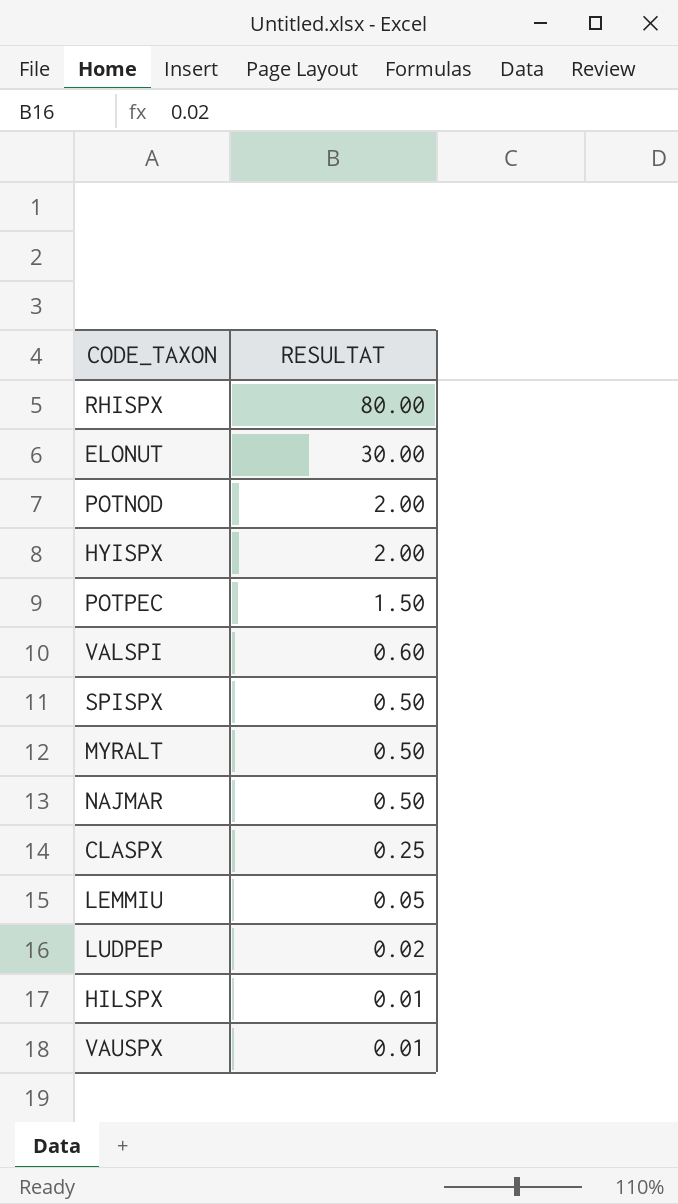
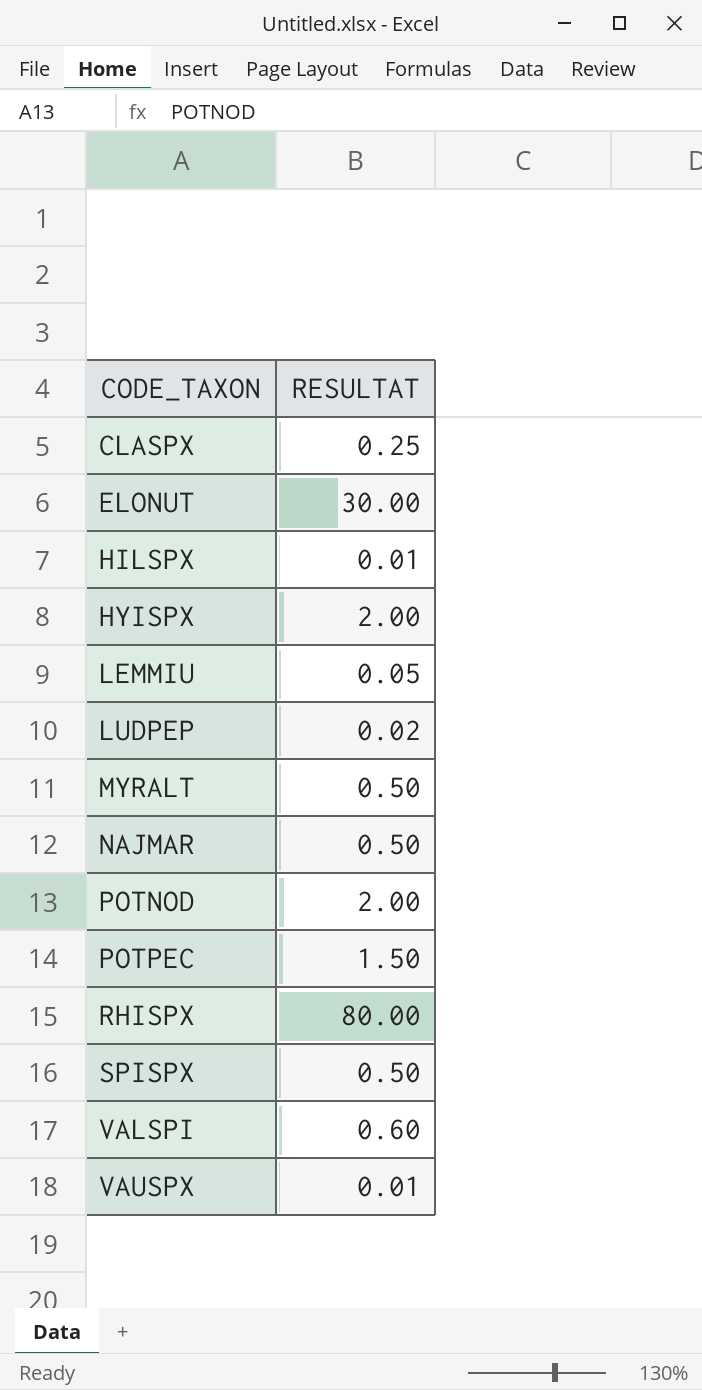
row order: RESULTAT descending -> CODE_TAXON ascending

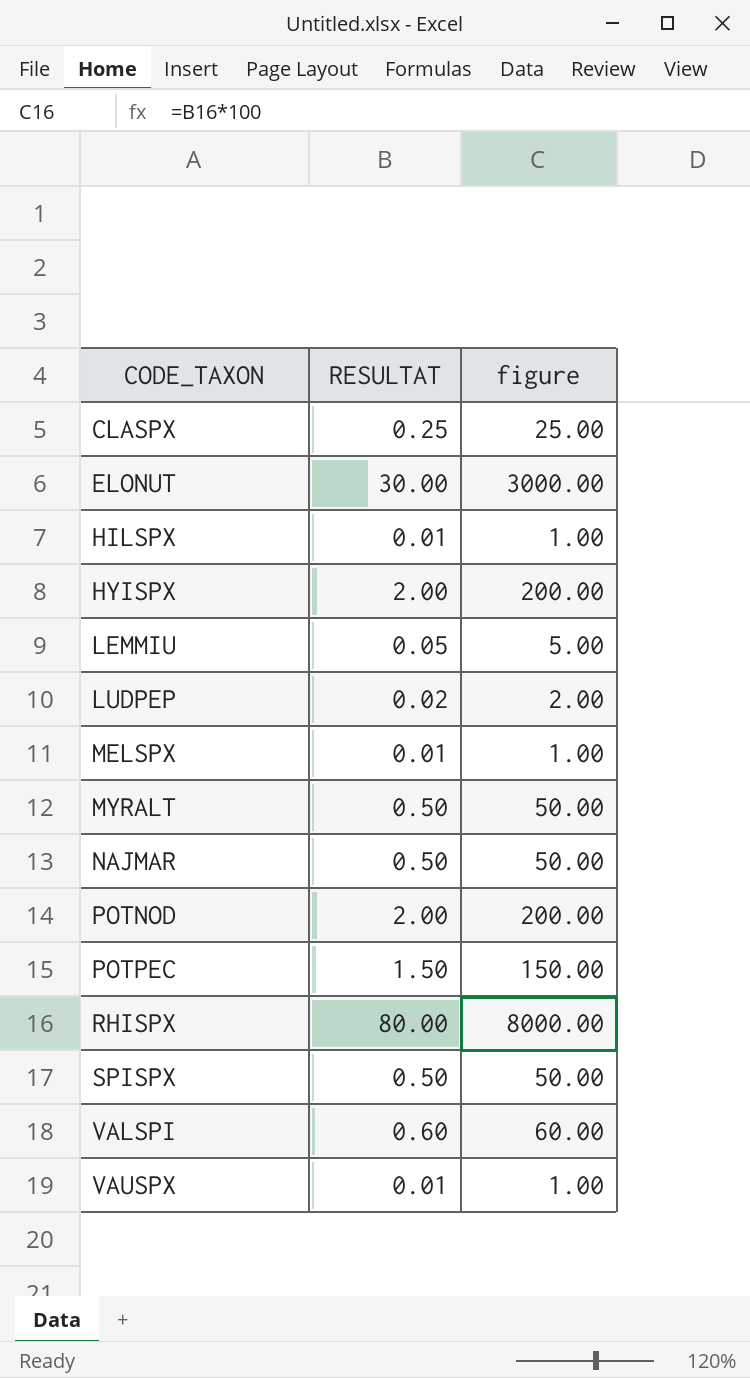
column figure | formula: none -> [RESULTAT] * 100
row MELSPX: none -> 0.01 | 1.00

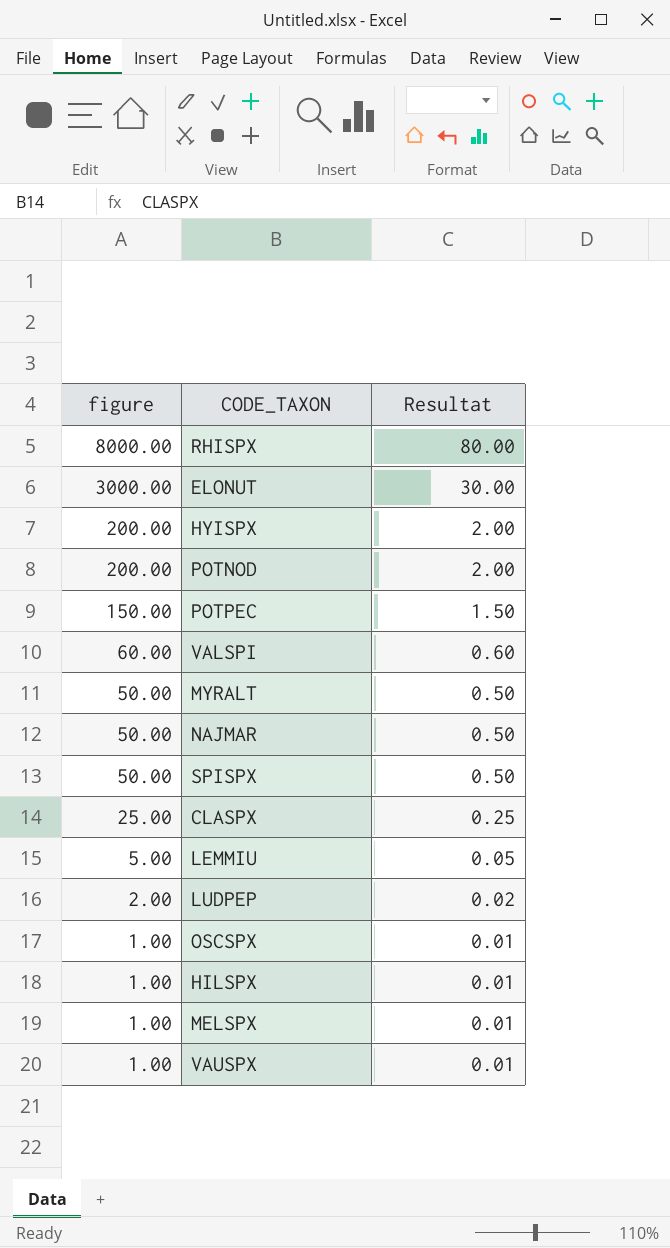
row order: CODE_TAXON ascending -> figure descending
column figure | position: 3 -> 1
column name: RESULTAT -> Resultat
row OSCSPX: none -> 1.00 | 0.01

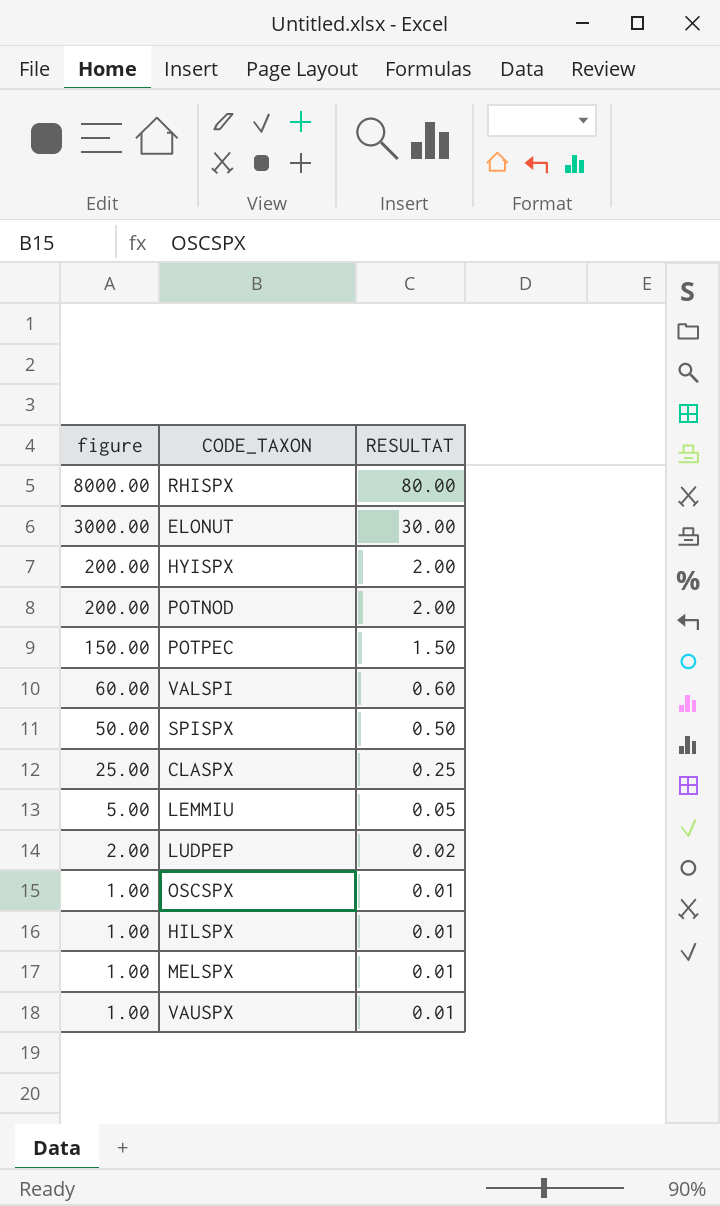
column name: Resultat -> RESULTAT
row MYRALT: 50.00 | 0.50 -> none
row NAJMAR: 50.00 | 0.50 -> none

